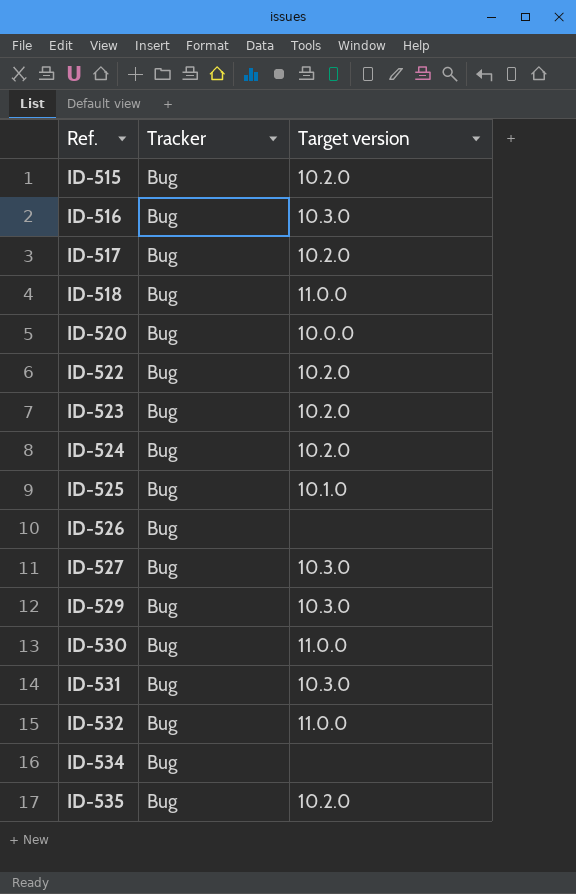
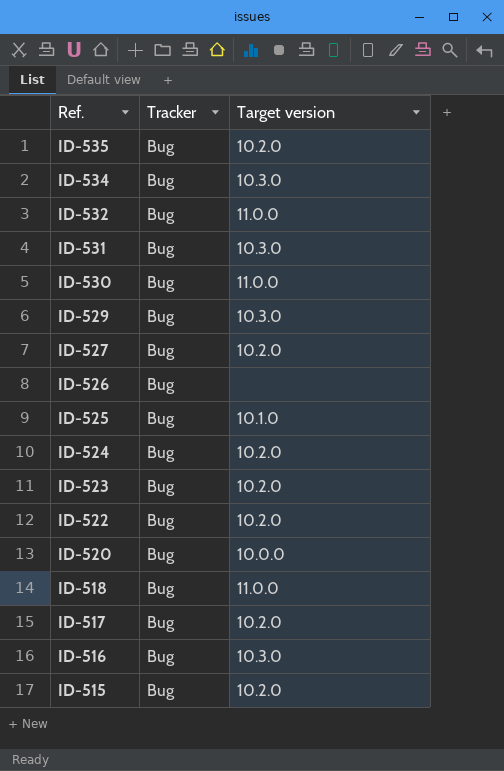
row order: Ref. ascending -> Ref. descending
ID-534 | Target version: none -> 10.3.0
ID-527 | Target version: 10.3.0 -> 10.2.0

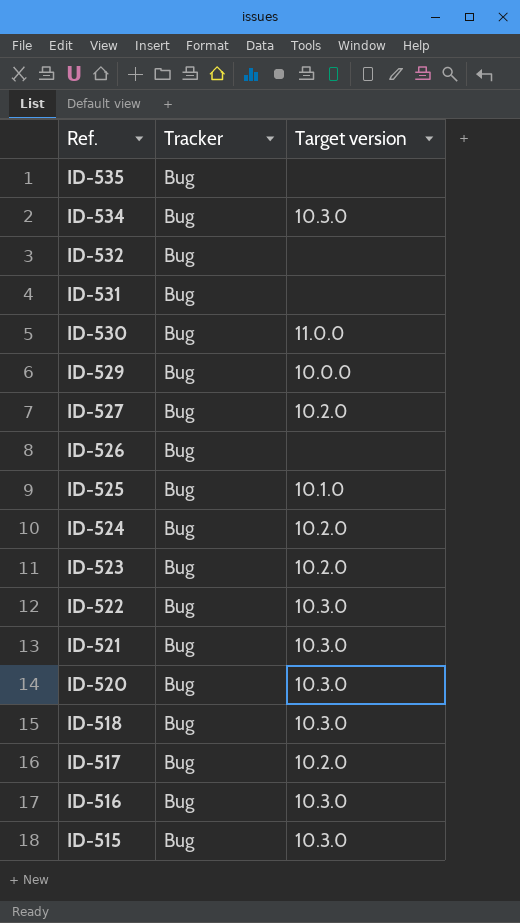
ID-535 | Target version: 10.2.0 -> none
ID-532 | Target version: 11.0.0 -> none
ID-531 | Target version: 10.3.0 -> none
ID-529 | Target version: 10.3.0 -> 10.0.0
ID-522 | Target version: 10.2.0 -> 10.3.0
row ID-521: none -> Bug | 10.3.0
ID-520 | Target version: 10.0.0 -> 10.3.0
ID-518 | Target version: 11.0.0 -> 10.3.0
ID-515 | Target version: 10.2.0 -> 10.3.0

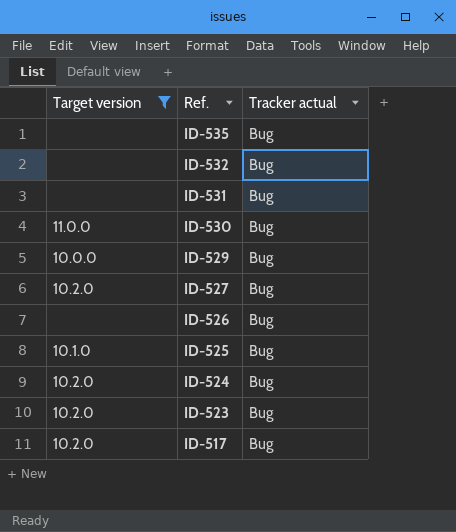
filter: none -> Target version != 10.3.0
column Target version | position: 3 -> 1
column name: Tracker -> Tracker actual

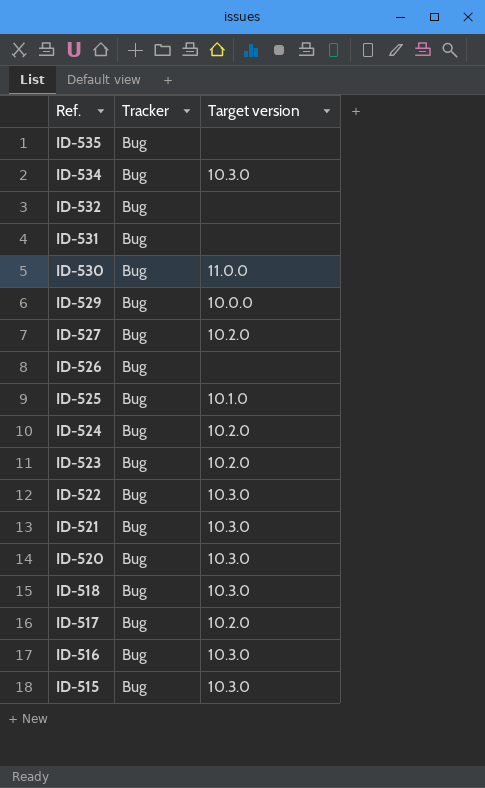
filter: Target version != 10.3.0 -> none
column name: Tracker actual -> Tracker
column Target version | position: 1 -> 3

